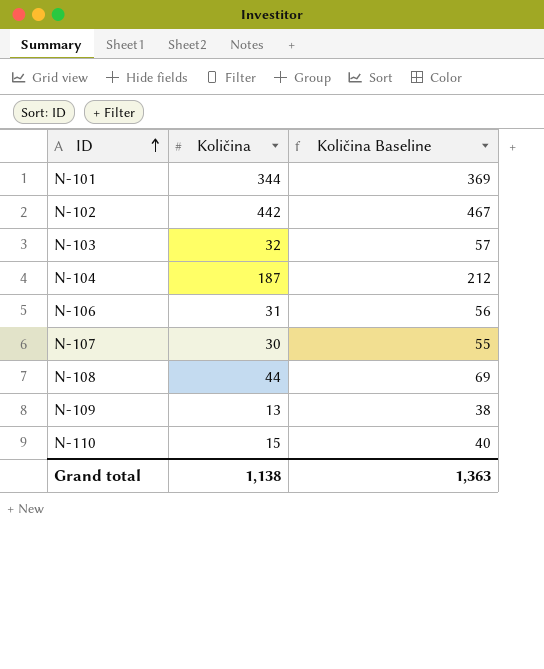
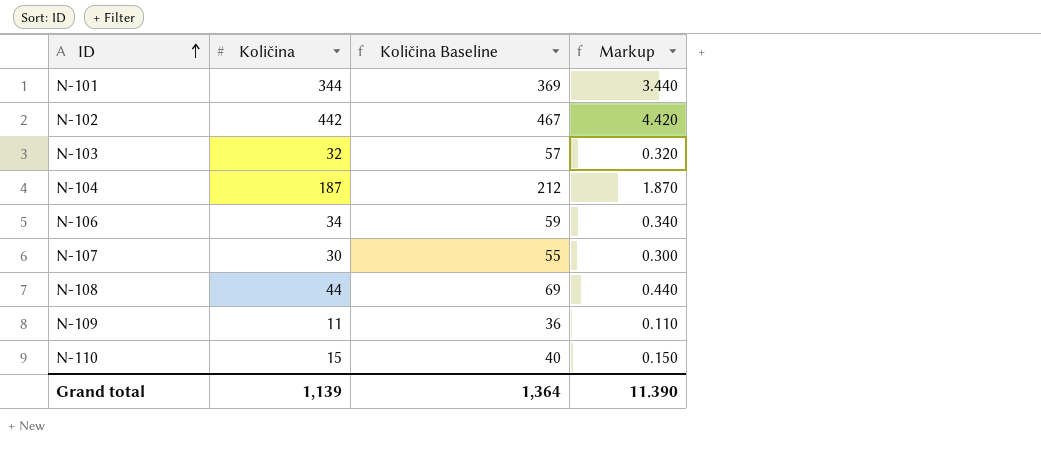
column Markup | formula: none -> [Količina] * 0.01
N-106 | Količina: 31 -> 34
N-106 | Količina Baseline: 56 -> 59
N-109 | Količina: 13 -> 11
N-109 | Količina Baseline: 38 -> 36
Grand total | Količina: 1,138 -> 1,139
Grand total | Količina Baseline: 1,363 -> 1,364

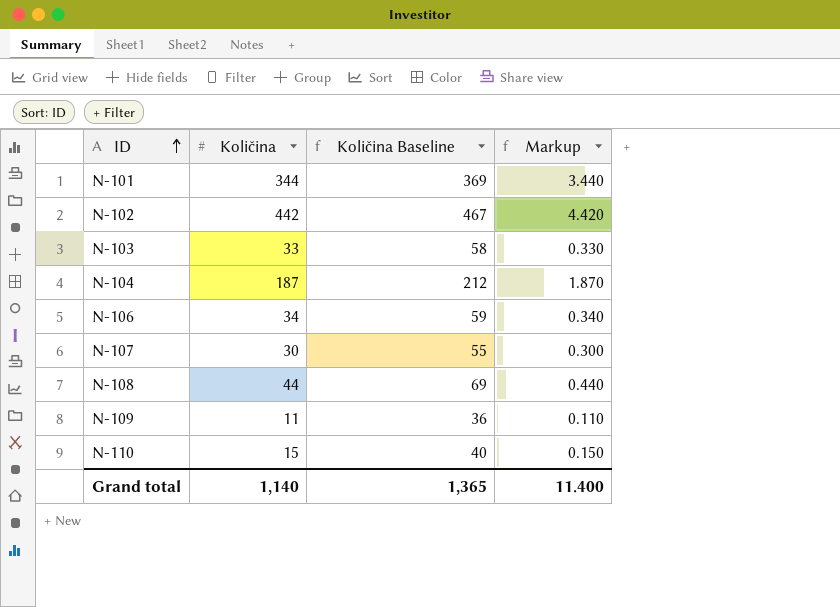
N-103 | Količina: 32 -> 33
N-103 | Količina Baseline: 57 -> 58
N-103 | Markup: 0.320 -> 0.330
Grand total | Količina: 1,139 -> 1,140
Grand total | Količina Baseline: 1,364 -> 1,365
Grand total | Markup: 11.390 -> 11.400

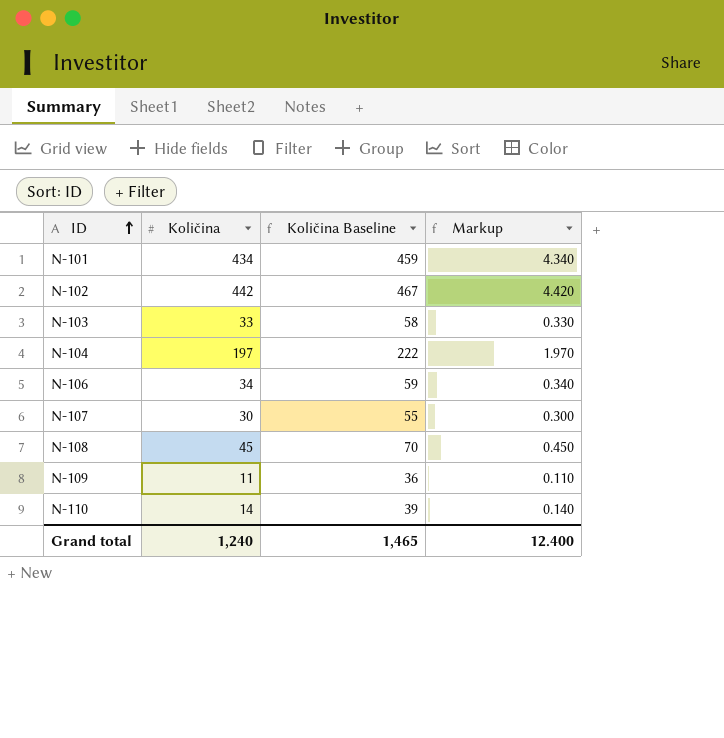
N-101 | Količina: 344 -> 434
N-101 | Količina Baseline: 369 -> 459
N-101 | Markup: 3.440 -> 4.340
N-104 | Količina: 187 -> 197
N-104 | Količina Baseline: 212 -> 222
N-104 | Markup: 1.870 -> 1.970
N-108 | Količina: 44 -> 45
N-108 | Količina Baseline: 69 -> 70
N-108 | Markup: 0.440 -> 0.450
N-110 | Količina: 15 -> 14
N-110 | Količina Baseline: 40 -> 39
N-110 | Markup: 0.150 -> 0.140
Grand total | Količina: 1,140 -> 1,240
Grand total | Količina Baseline: 1,365 -> 1,465
Grand total | Markup: 11.400 -> 12.400

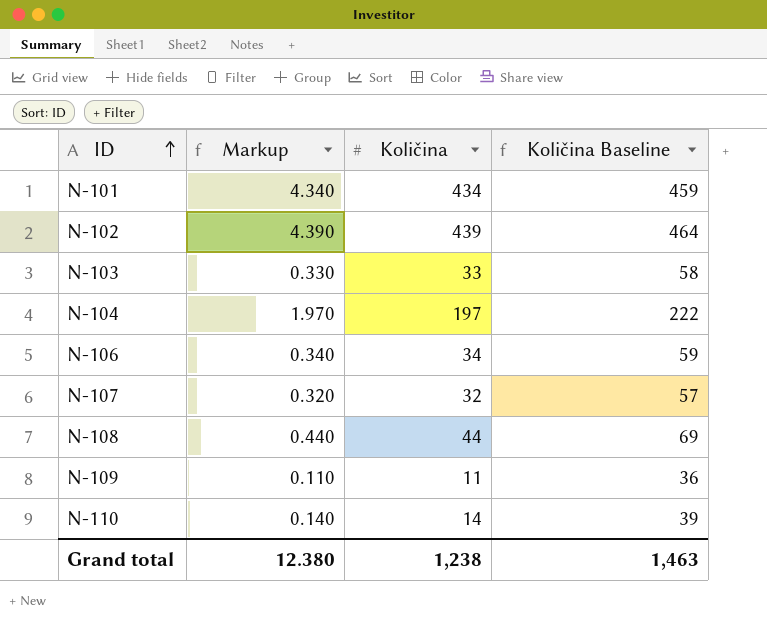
column Markup | position: 4 -> 2
N-102 | Markup: 4.420 -> 4.390
N-102 | Količina: 442 -> 439
N-102 | Količina Baseline: 467 -> 464
N-107 | Markup: 0.300 -> 0.320
N-107 | Količina: 30 -> 32
N-107 | Količina Baseline: 55 -> 57
N-108 | Markup: 0.450 -> 0.440
N-108 | Količina: 45 -> 44
N-108 | Količina Baseline: 70 -> 69
Grand total | Markup: 12.400 -> 12.380
Grand total | Količina: 1,240 -> 1,238
Grand total | Količina Baseline: 1,465 -> 1,463

